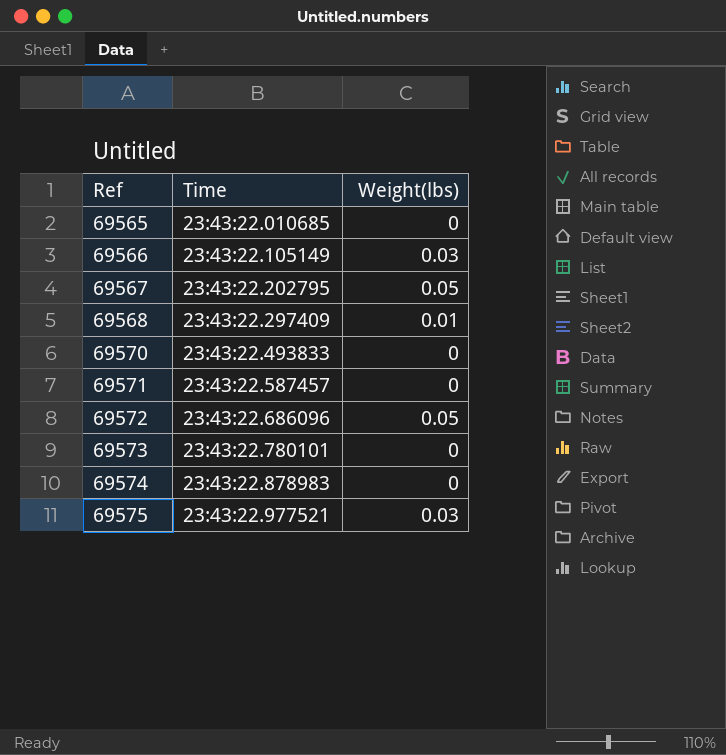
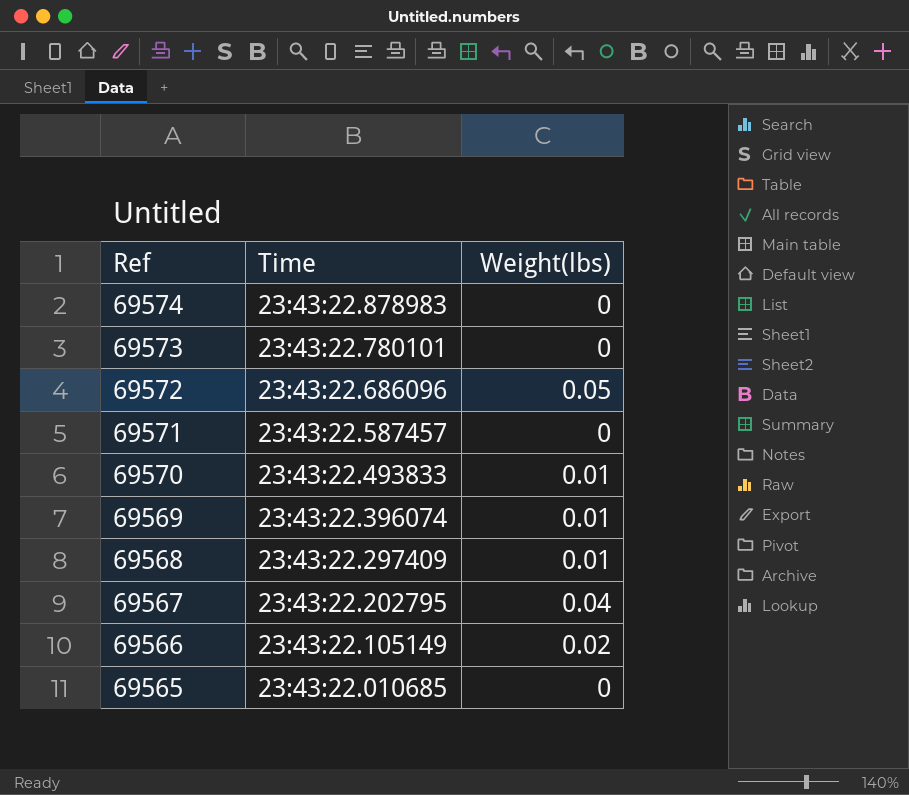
row order: Ref ascending -> Ref descending
row 69575: 23:43:22.977521 | 0.03 -> none
69570 | Weight(lbs): 0 -> 0.01
row 69569: none -> 23:43:22.396074 | 0.01
69567 | Weight(lbs): 0.05 -> 0.04
69566 | Weight(lbs): 0.03 -> 0.02

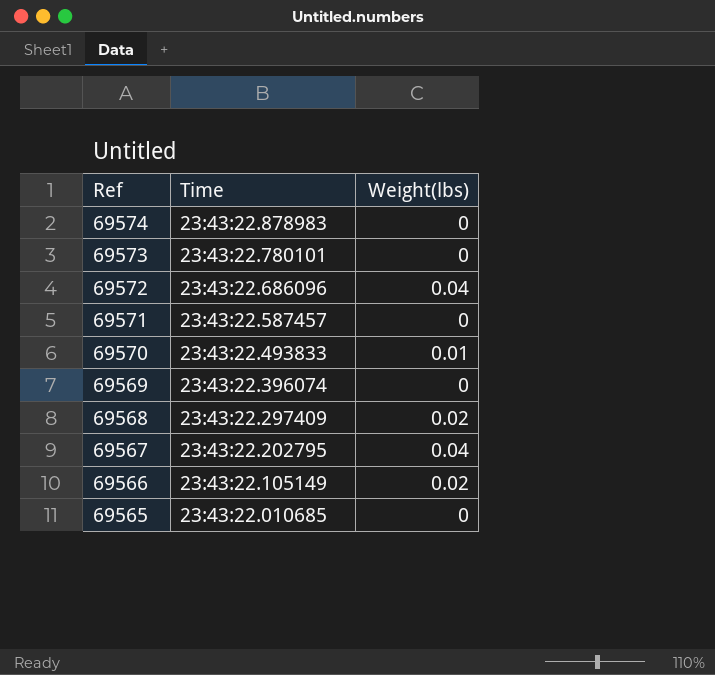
69572 | Weight(lbs): 0.05 -> 0.04
69569 | Weight(lbs): 0.01 -> 0
69568 | Weight(lbs): 0.01 -> 0.02

